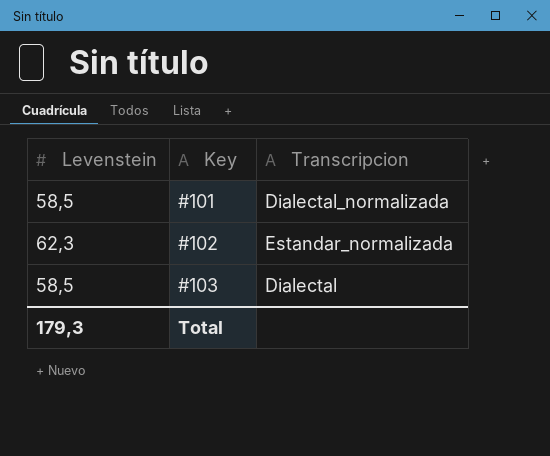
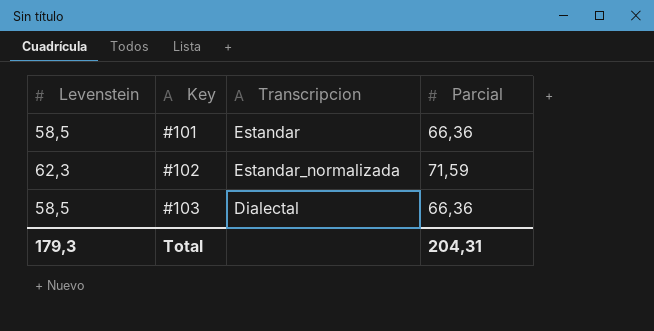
column Parcial | position: none -> 4
#101 | Transcripcion: Dialectal_normalizada -> Estandar

